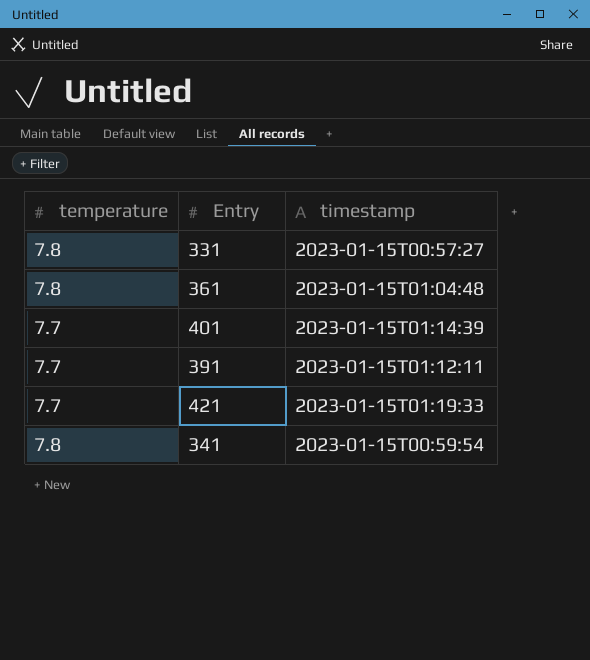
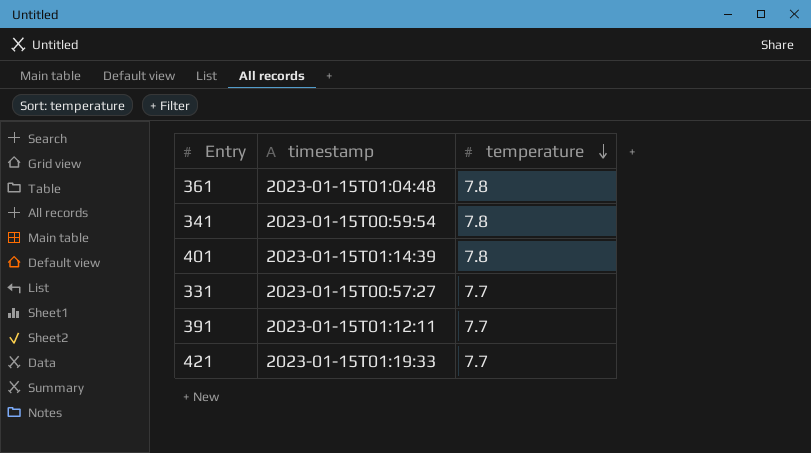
row order: none -> temperature descending
column temperature | position: 1 -> 3
401 | temperature: 7.7 -> 7.8
331 | temperature: 7.8 -> 7.7

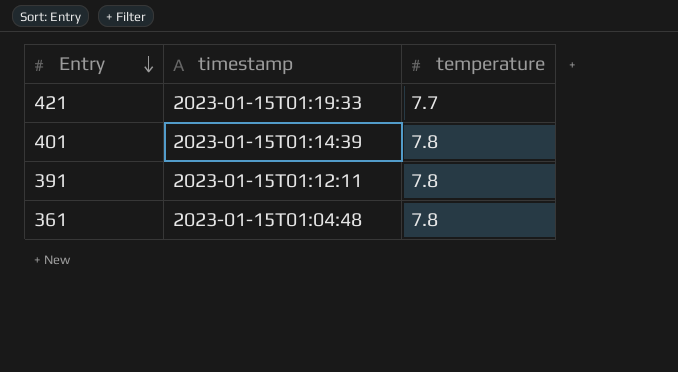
row order: temperature descending -> Entry descending
row 341: 2023-01-15T00:59:54 | 7.8 -> none
row 331: 2023-01-15T00:57:27 | 7.7 -> none
391 | temperature: 7.7 -> 7.8

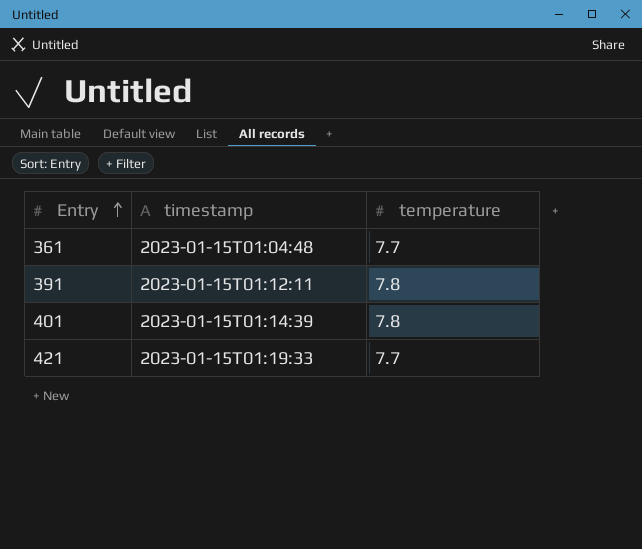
row order: Entry descending -> Entry ascending
361 | temperature: 7.8 -> 7.7

